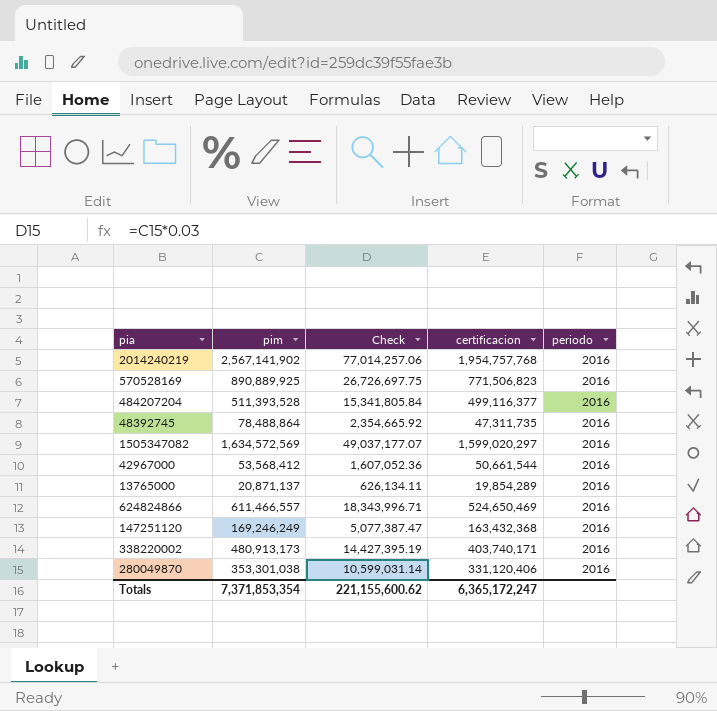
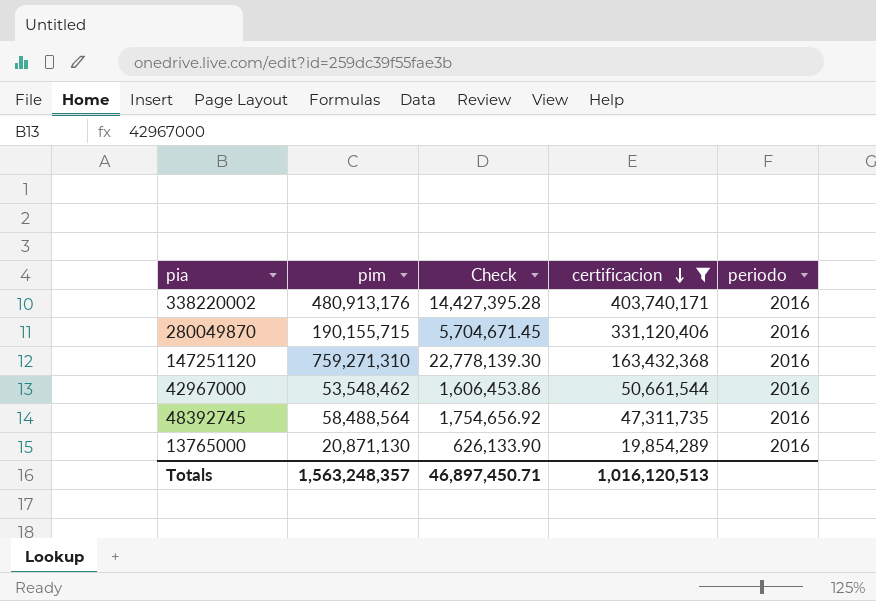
filter: none -> certificacion <= 403,740,171
row order: none -> certificacion descending
338220002 | pim: 480,913,173 -> 480,913,176
338220002 | Check: 14,427,395.19 -> 14,427,395.28
280049870 | pim: 353,301,038 -> 190,155,715
280049870 | Check: 10,599,031.14 -> 5,704,671.45
147251120 | pim: 169,246,249 -> 759,271,310
147251120 | Check: 5,077,387.47 -> 22,778,139.30
42967000 | pim: 53,568,412 -> 53,548,462
42967000 | Check: 1,607,052.36 -> 1,606,453.86
48392745 | pim: 78,488,864 -> 58,488,564
48392745 | Check: 2,354,665.92 -> 1,754,656.92
13765000 | pim: 20,871,137 -> 20,871,130
13765000 | Check: 626,134.11 -> 626,133.90
Totals | pim: 7,371,853,354 -> 1,563,248,357
Totals | Check: 221,155,600.62 -> 46,897,450.71
Totals | certificacion: 6,365,172,247 -> 1,016,120,513

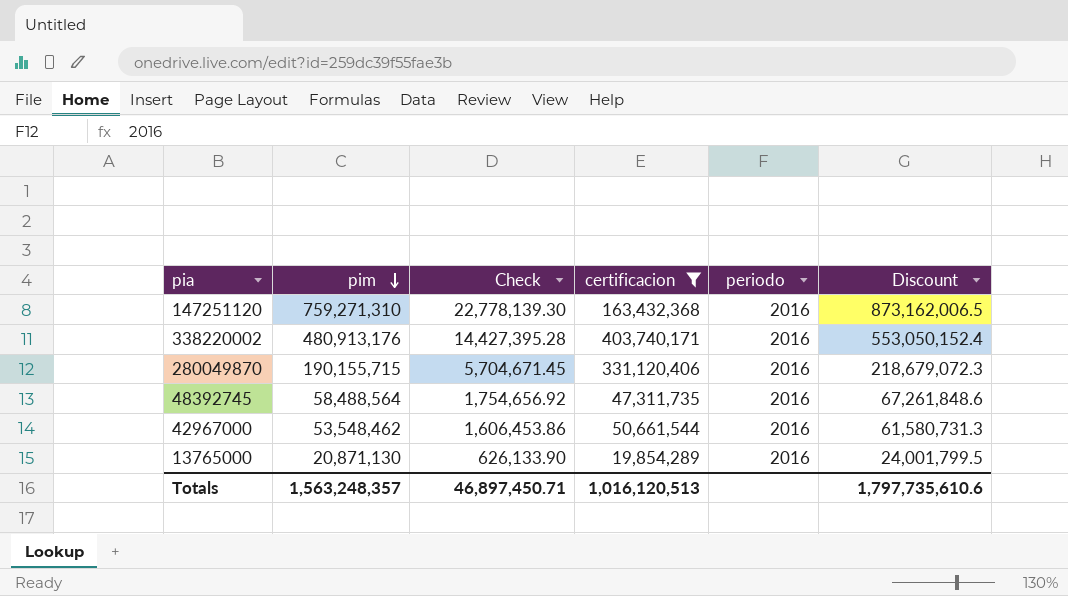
row order: certificacion descending -> pim descending
column Discount | formula: none -> [pim] * 1.15

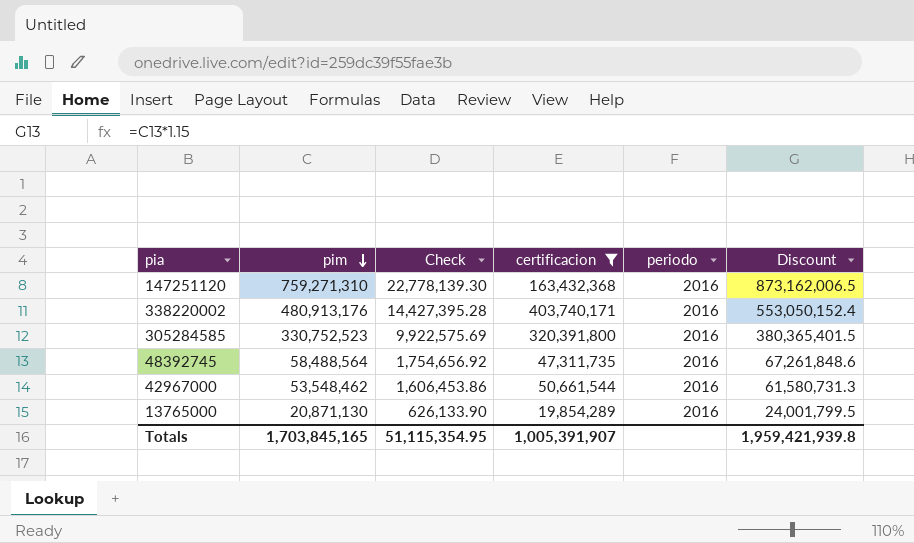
row 280049870: 190,155,715 | 5,704,671.45 | 331,120,406 | 2016 | 218,679,072.3 -> none
row 305284585: none -> 330,752,523 | 9,922,575.69 | 320,391,800 | 2016 | 380,365,401.5
Totals | pim: 1,563,248,357 -> 1,703,845,165
Totals | Check: 46,897,450.71 -> 51,115,354.95
Totals | certificacion: 1,016,120,513 -> 1,005,391,907
Totals | Discount: 1,797,735,610.6 -> 1,959,421,939.8

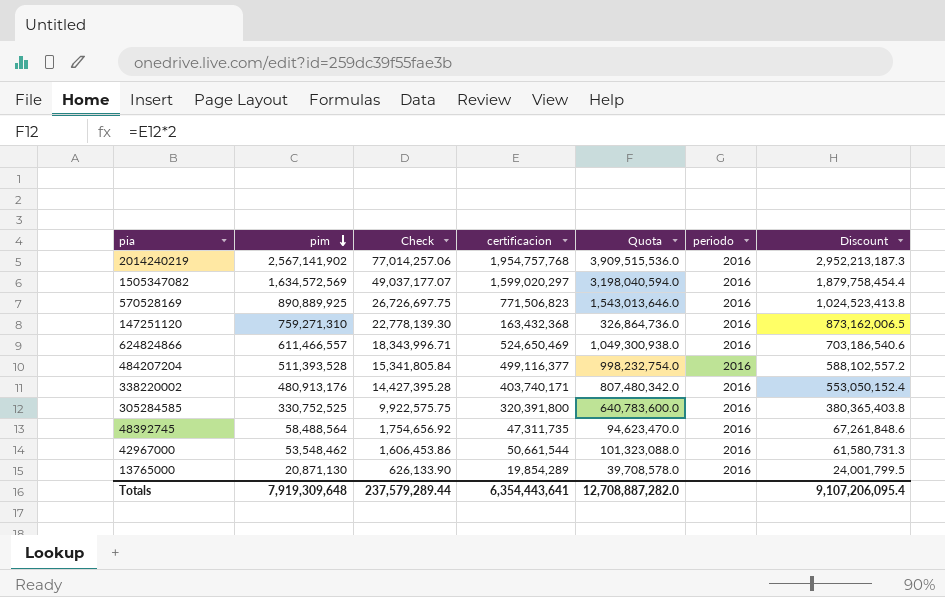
filter: certificacion <= 403,740,171 -> none
column Quota | formula: none -> [certificacion] * 2
305284585 | pim: 330,752,523 -> 330,752,525
305284585 | Check: 9,922,575.69 -> 9,922,575.75
305284585 | Discount: 380,365,401.5 -> 380,365,403.8
Totals | pim: 1,703,845,165 -> 7,919,309,648
Totals | Check: 51,115,354.95 -> 237,579,289.44
Totals | certificacion: 1,005,391,907 -> 6,354,443,641
Totals | Discount: 1,959,421,939.8 -> 9,107,206,095.4

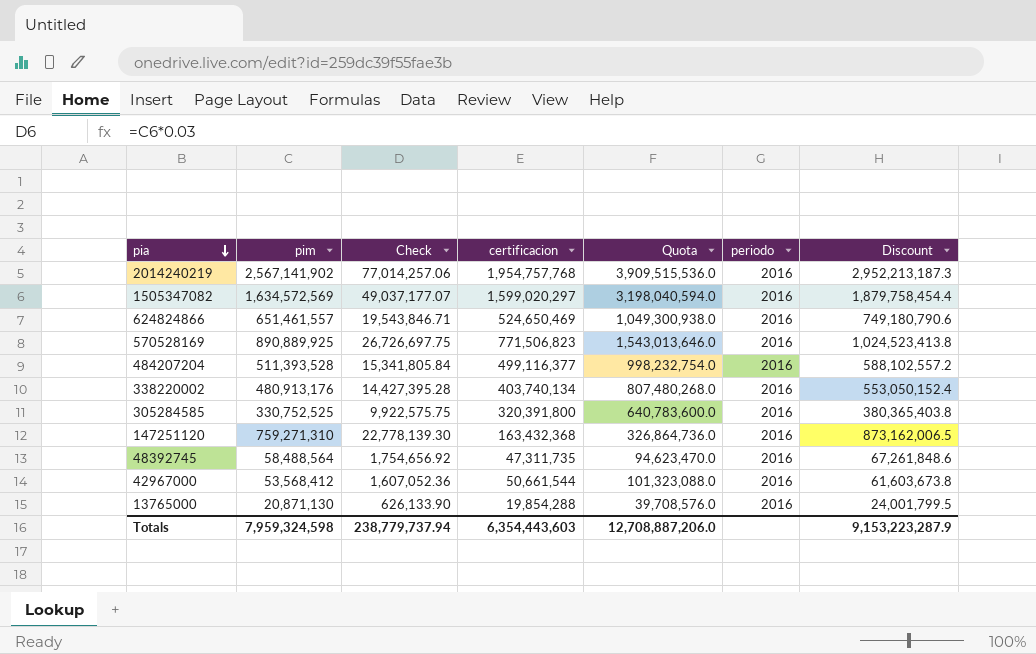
row order: pim descending -> pia descending
624824866 | pim: 611,466,557 -> 651,461,557
624824866 | Check: 18,343,996.71 -> 19,543,846.71
624824866 | Discount: 703,186,540.6 -> 749,180,790.6
338220002 | certificacion: 403,740,171 -> 403,740,134
338220002 | Quota: 807,480,342.0 -> 807,480,268.0
42967000 | pim: 53,548,462 -> 53,568,412
42967000 | Check: 1,606,453.86 -> 1,607,052.36
42967000 | Discount: 61,580,731.3 -> 61,603,673.8
13765000 | certificacion: 19,854,289 -> 19,854,288
13765000 | Quota: 39,708,578.0 -> 39,708,576.0
Totals | pim: 7,919,309,648 -> 7,959,324,598
Totals | Check: 237,579,289.44 -> 238,779,737.94
Totals | certificacion: 6,354,443,641 -> 6,354,443,603
Totals | Quota: 12,708,887,282.0 -> 12,708,887,206.0
Totals | Discount: 9,107,206,095.4 -> 9,153,223,287.9

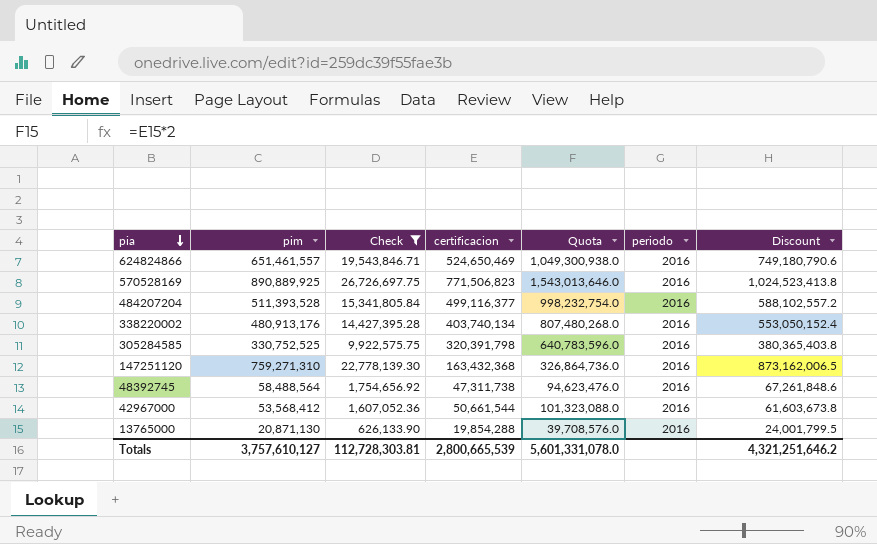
filter: none -> Check <= 26,726,697.75
305284585 | certificacion: 320,391,800 -> 320,391,798
305284585 | Quota: 640,783,600.0 -> 640,783,596.0
48392745 | certificacion: 47,311,735 -> 47,311,738
48392745 | Quota: 94,623,470.0 -> 94,623,476.0
Totals | pim: 7,959,324,598 -> 3,757,610,127
Totals | Check: 238,779,737.94 -> 112,728,303.81
Totals | certificacion: 6,354,443,603 -> 2,800,665,539
Totals | Quota: 12,708,887,206.0 -> 5,601,331,078.0
Totals | Discount: 9,153,223,287.9 -> 4,321,251,646.2

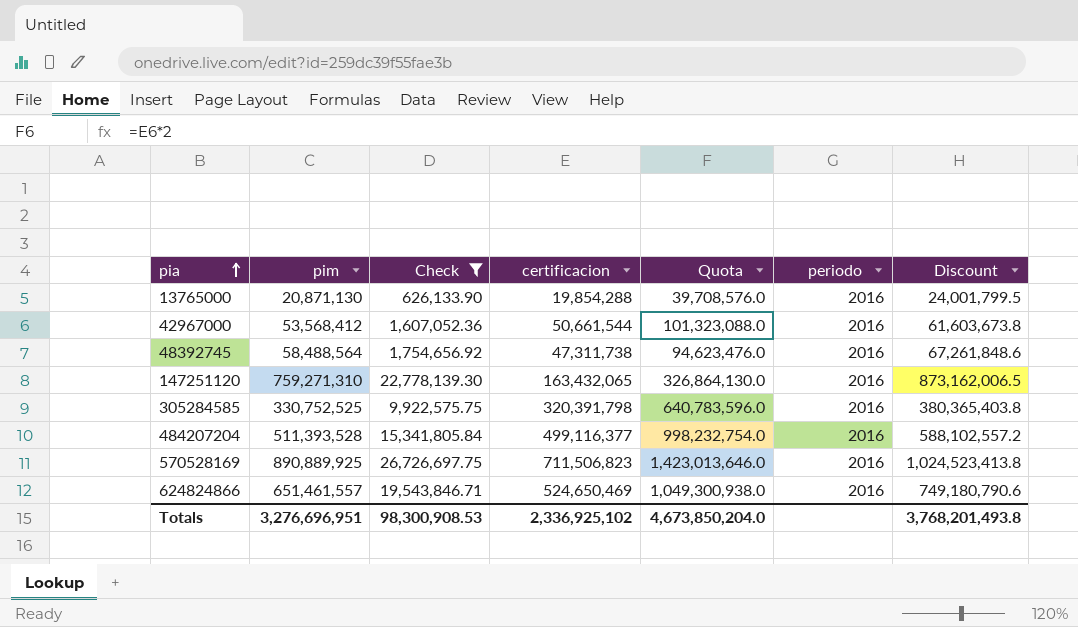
row order: pia descending -> pia ascending
row 338220002: 480,913,176 | 14,427,395.28 | 403,740,134 | 807,480,268.0 | 2016 | 553,050,152.4 -> none
147251120 | certificacion: 163,432,368 -> 163,432,065
147251120 | Quota: 326,864,736.0 -> 326,864,130.0
570528169 | certificacion: 771,506,823 -> 711,506,823
570528169 | Quota: 1,543,013,646.0 -> 1,423,013,646.0
Totals | pim: 3,757,610,127 -> 3,276,696,951
Totals | Check: 112,728,303.81 -> 98,300,908.53
Totals | certificacion: 2,800,665,539 -> 2,336,925,102
Totals | Quota: 5,601,331,078.0 -> 4,673,850,204.0
Totals | Discount: 4,321,251,646.2 -> 3,768,201,493.8

